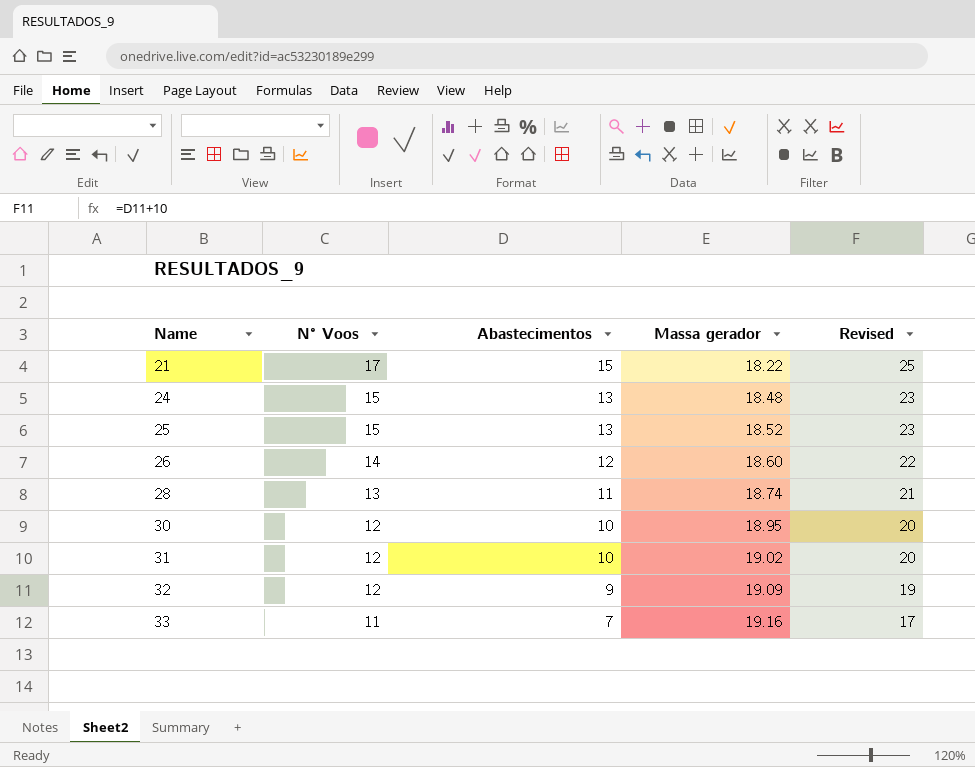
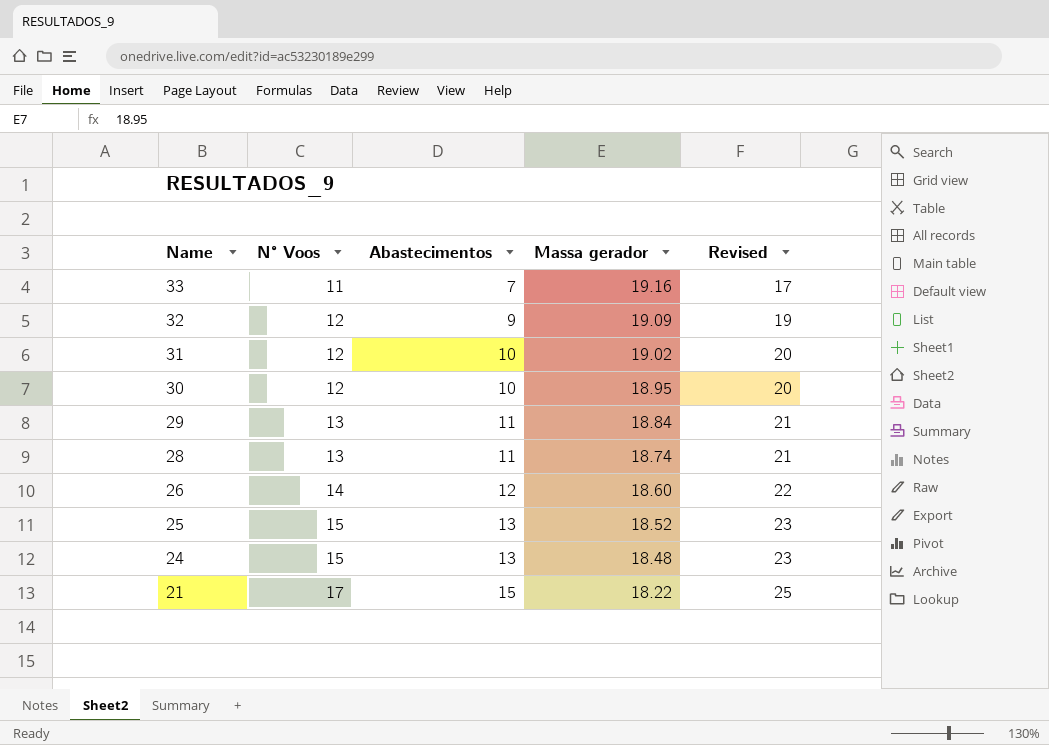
row order: Name ascending -> Name descending
row 29: none -> 13 | 11 | 18.84 | 21

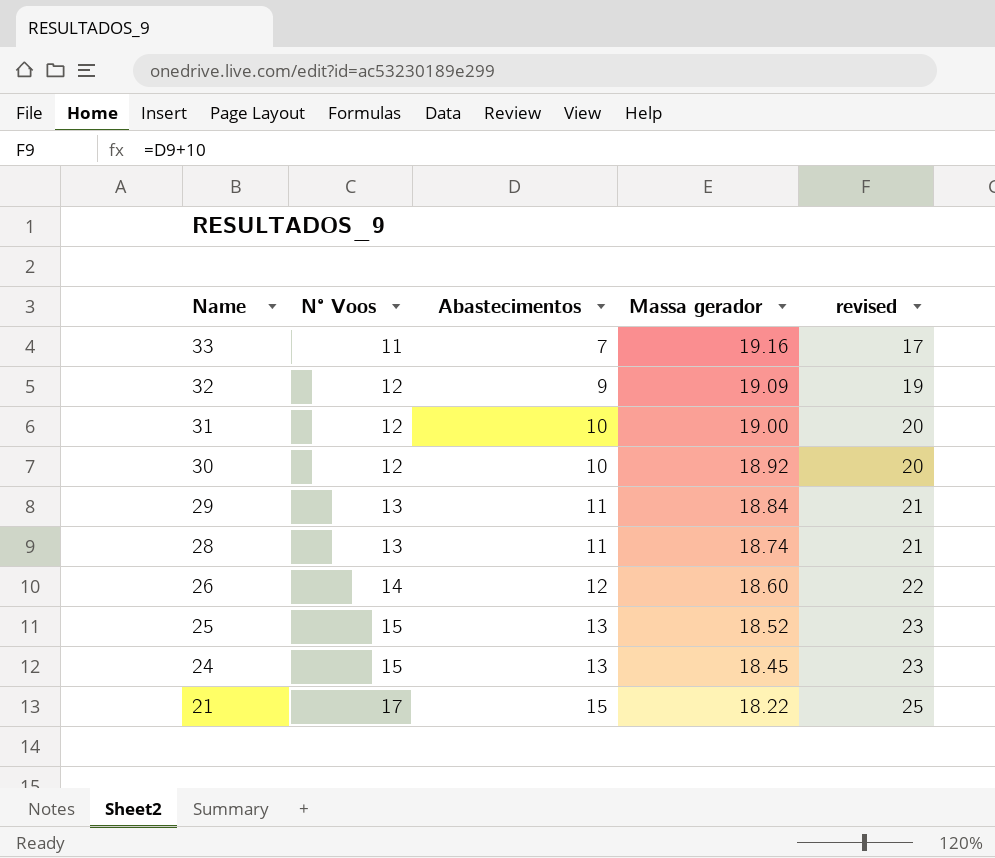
column name: Revised -> revised
31 | Massa gerador: 19.02 -> 19.00
30 | Massa gerador: 18.95 -> 18.92
24 | Massa gerador: 18.48 -> 18.45

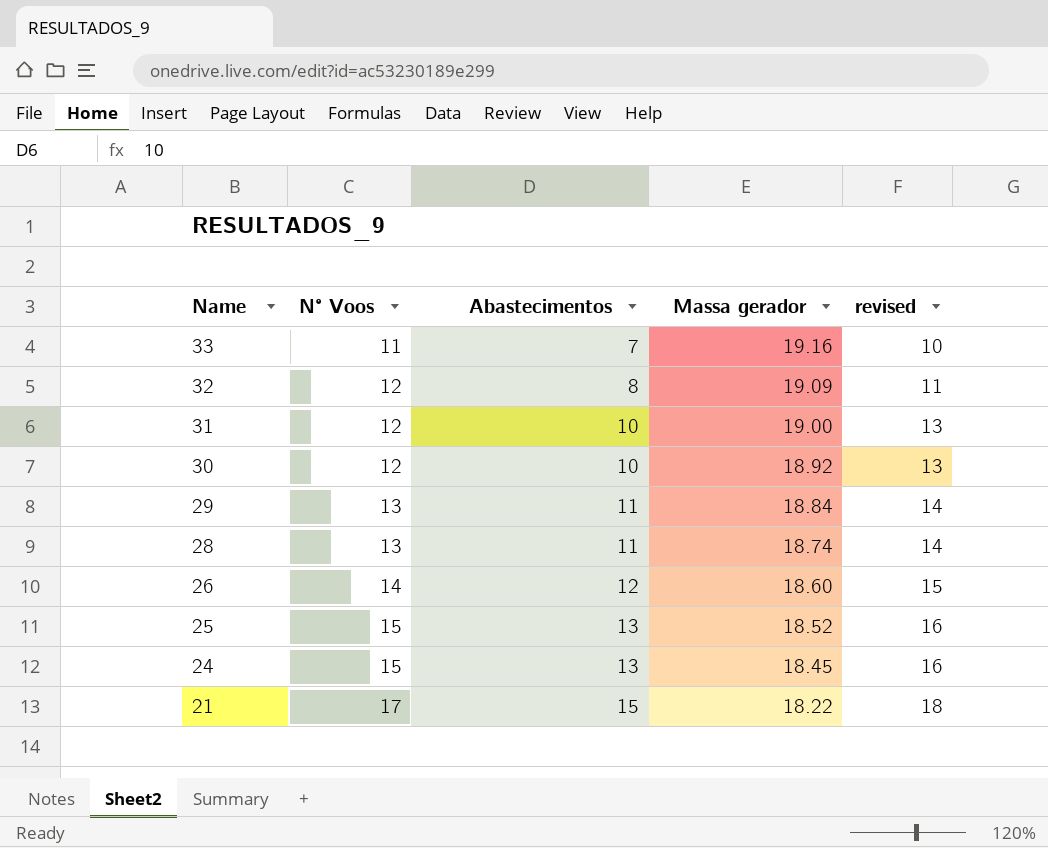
column revised | formula: [Abastecimentos] + 10 -> [Abastecimentos] + 3
32 | Abastecimentos: 9 -> 8

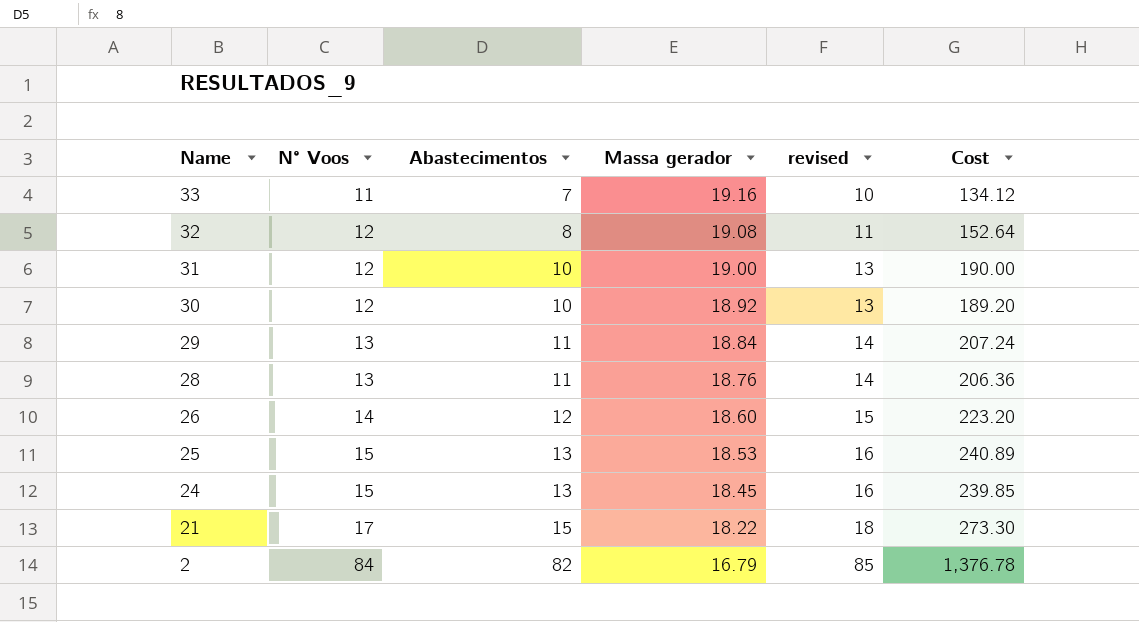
column Cost | formula: none -> [Abastecimentos] * [Massa gerador]
32 | Massa gerador: 19.09 -> 19.08
28 | Massa gerador: 18.74 -> 18.76
25 | Massa gerador: 18.52 -> 18.53
row 2: none -> 84 | 82 | 16.79 | 85 | 1,376.78

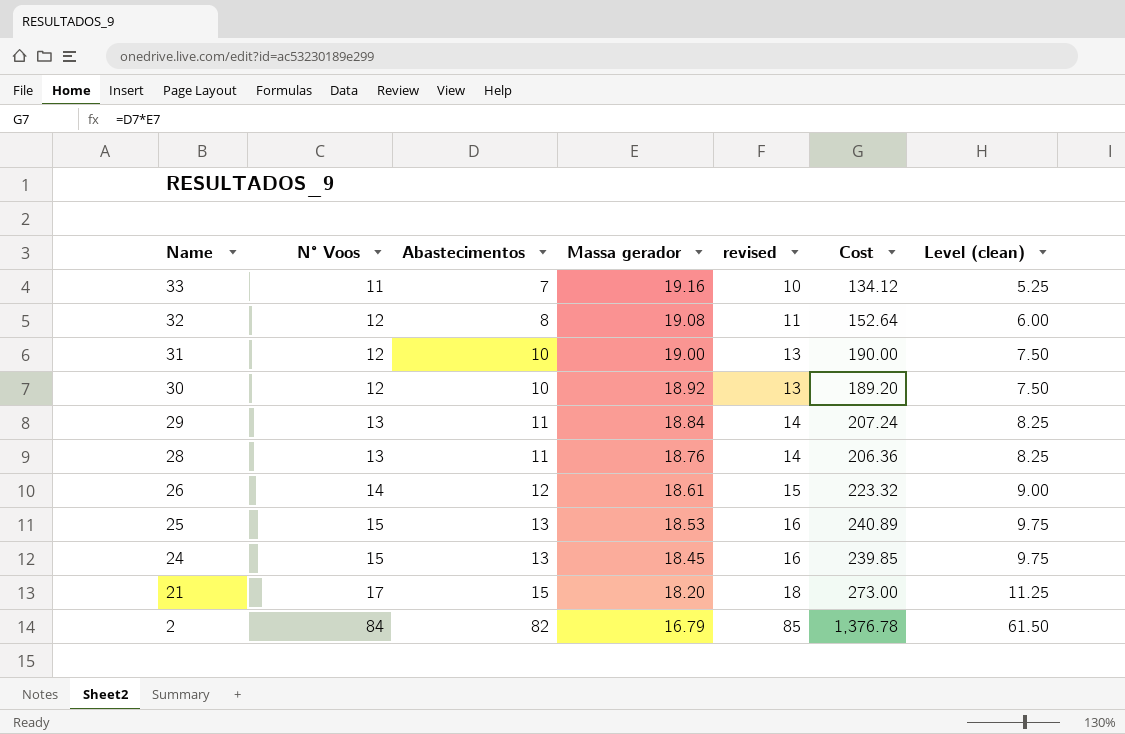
column Level (clean) | formula: none -> [Abastecimentos] * 0.75
26 | Massa gerador: 18.60 -> 18.61
26 | Cost: 223.20 -> 223.32
21 | Massa gerador: 18.22 -> 18.20
21 | Cost: 273.30 -> 273.00

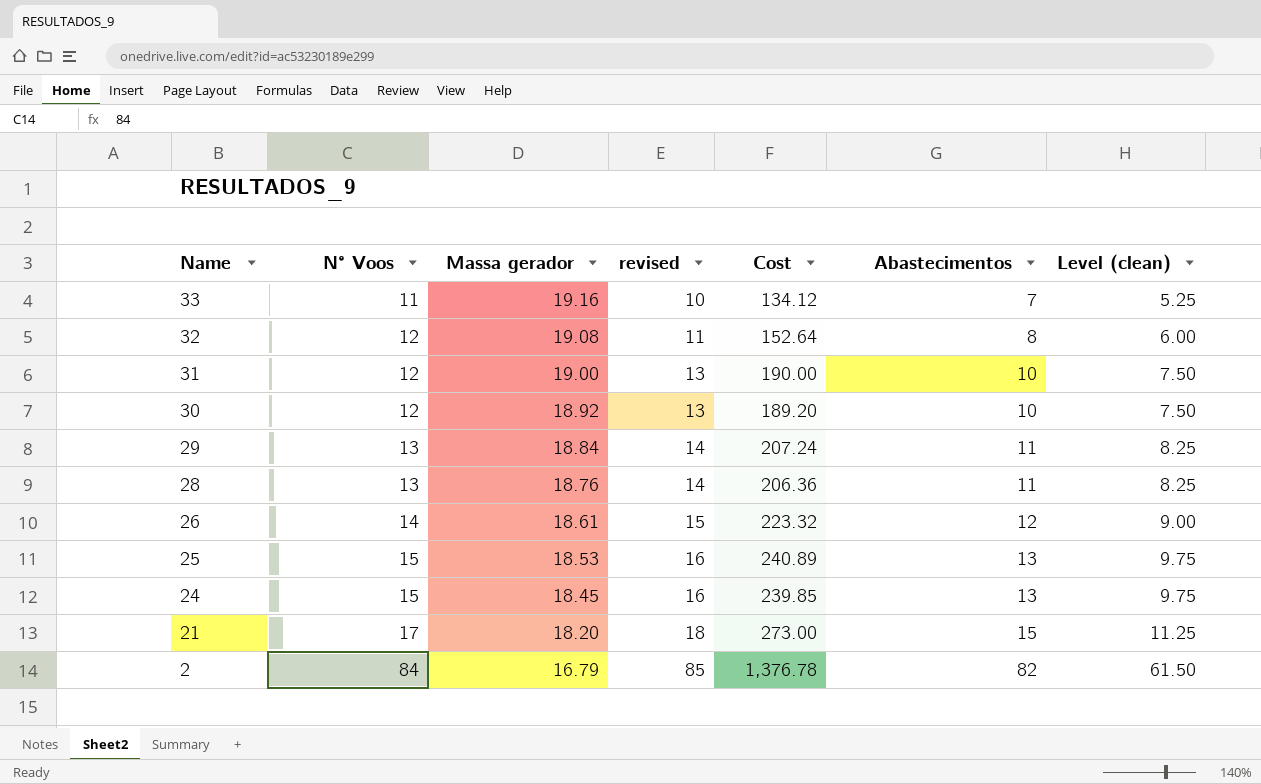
column Abastecimentos | position: 3 -> 6

